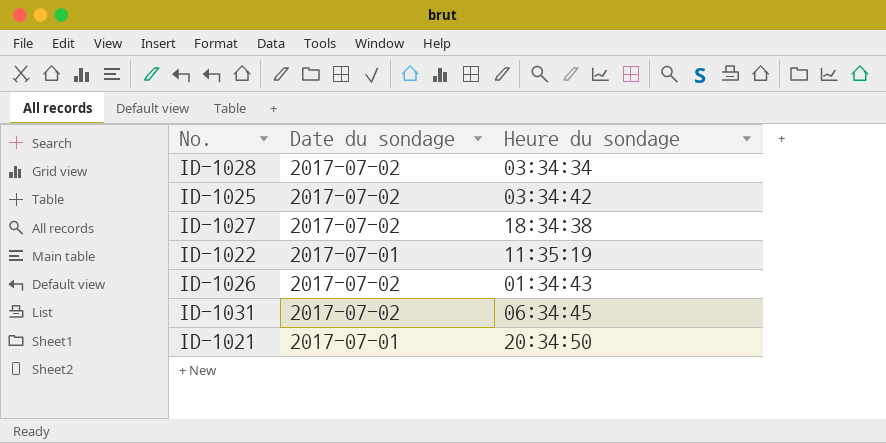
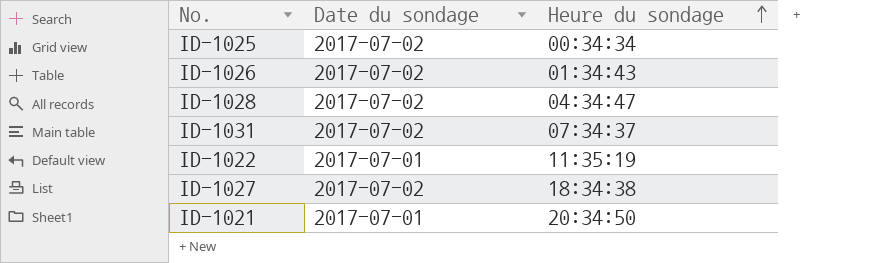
row order: none -> Heure du sondage ascending
ID-1025 | Heure du sondage: 03:34:42 -> 00:34:34
ID-1028 | Heure du sondage: 03:34:34 -> 04:34:47
ID-1031 | Heure du sondage: 06:34:45 -> 07:34:37

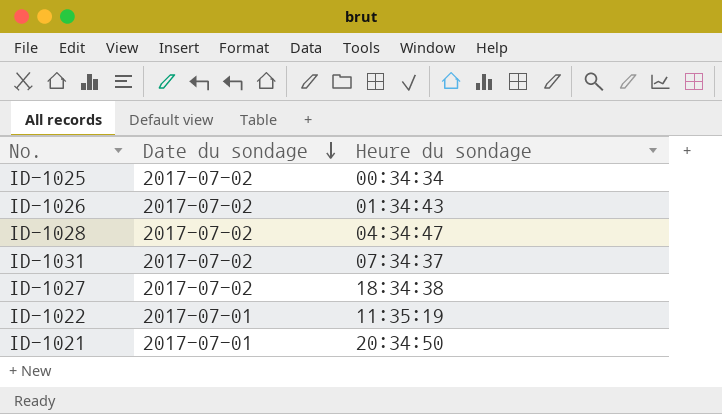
row order: Heure du sondage ascending -> Date du sondage descending

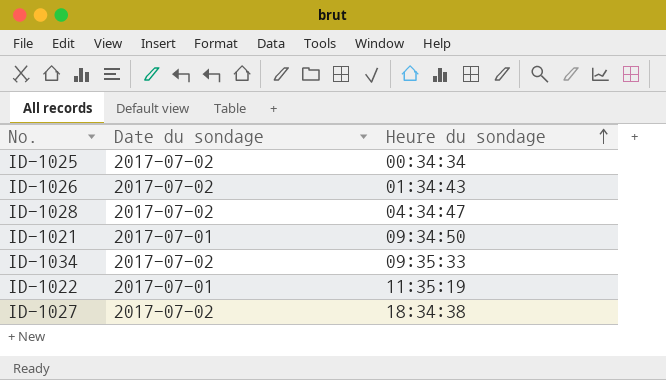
row order: Date du sondage descending -> Heure du sondage ascending
row ID-1031: 2017-07-02 | 07:34:37 -> none
ID-1021 | Heure du sondage: 20:34:50 -> 09:34:50
row ID-1034: none -> 2017-07-02 | 09:35:33

